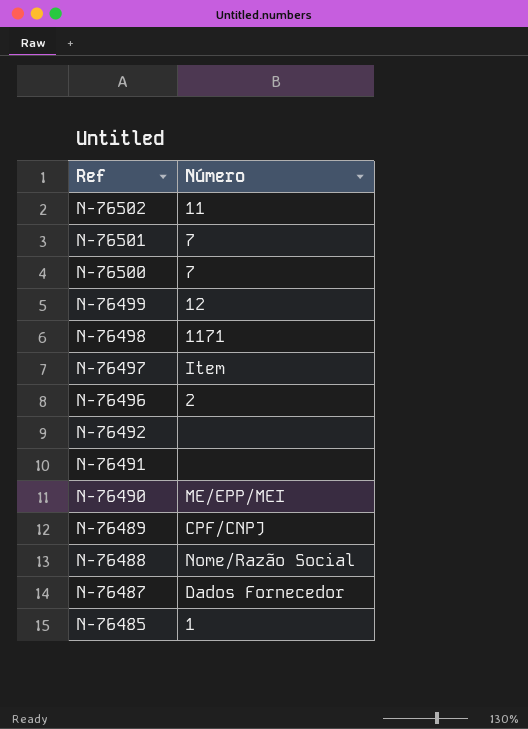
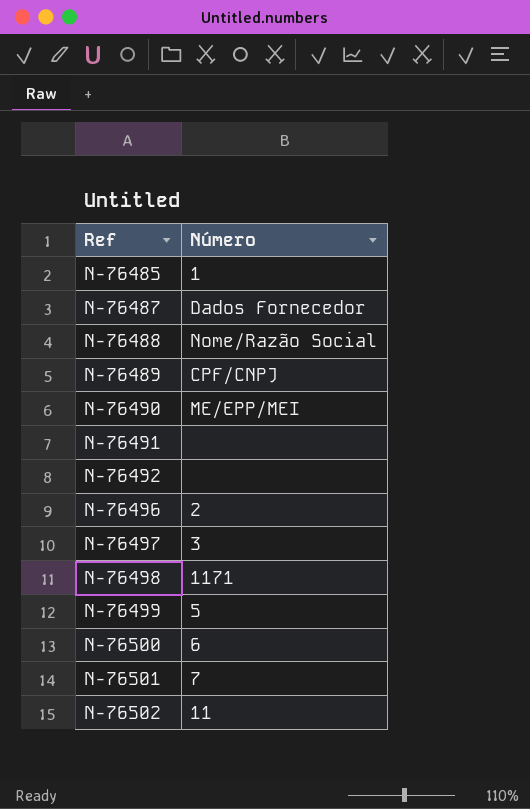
row order: Ref descending -> Ref ascending
N-76497 | Número: Item -> 3
N-76499 | Número: 12 -> 5
N-76500 | Número: 7 -> 6

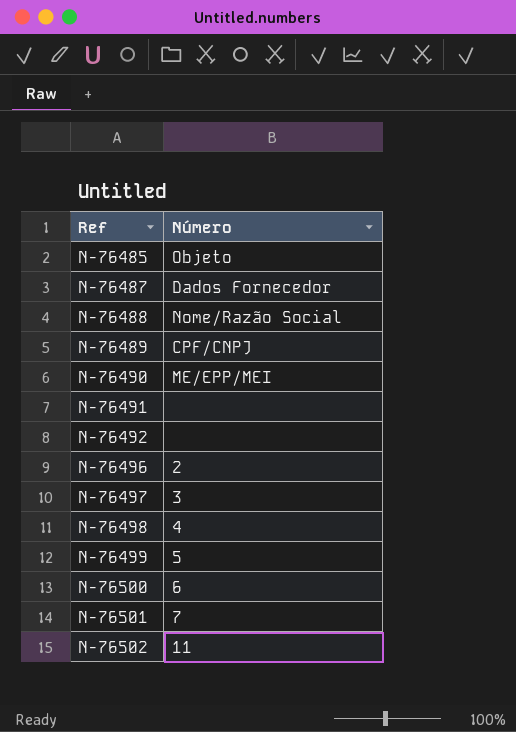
N-76485 | Número: 1 -> Objeto
N-76498 | Número: 1171 -> 4

